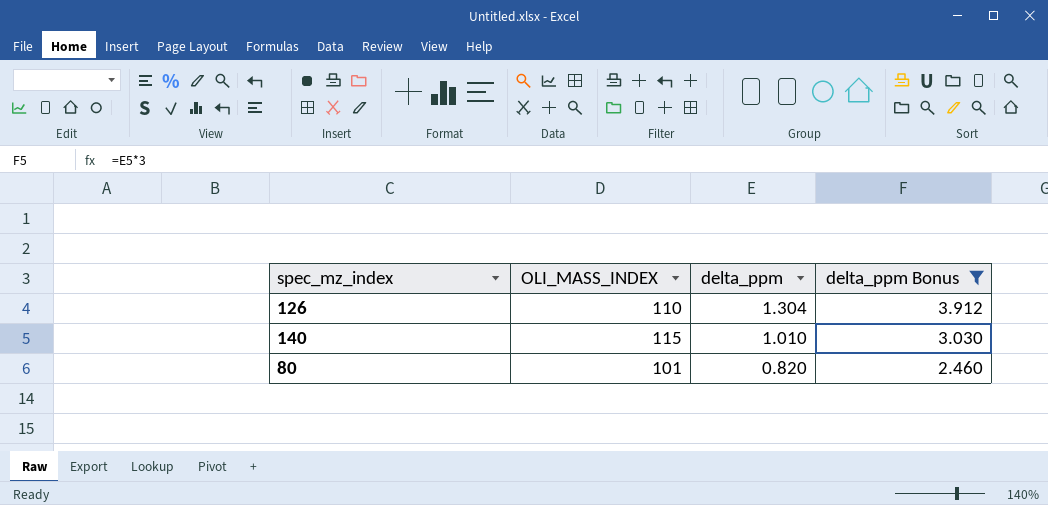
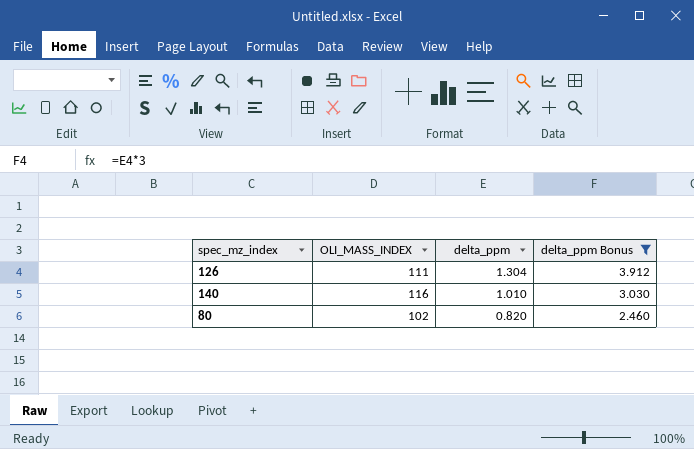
126 | OLI_MASS_INDEX: 110 -> 111
140 | OLI_MASS_INDEX: 115 -> 116
80 | OLI_MASS_INDEX: 101 -> 102

